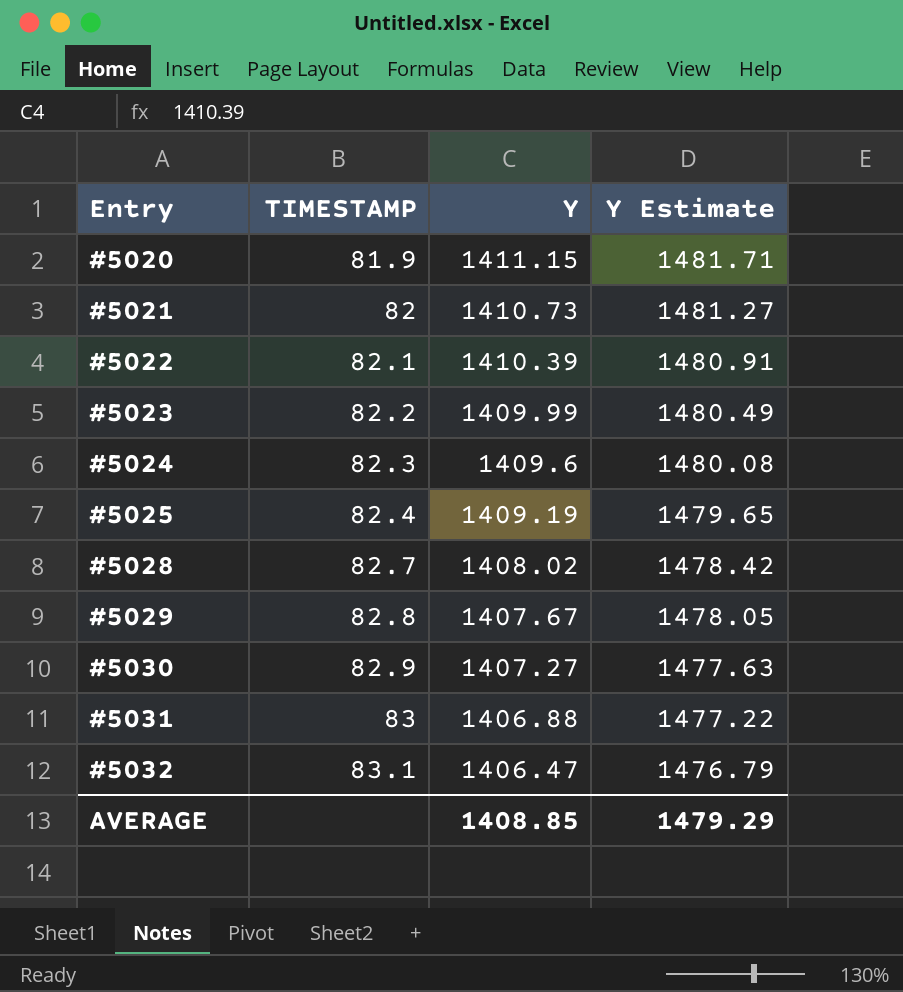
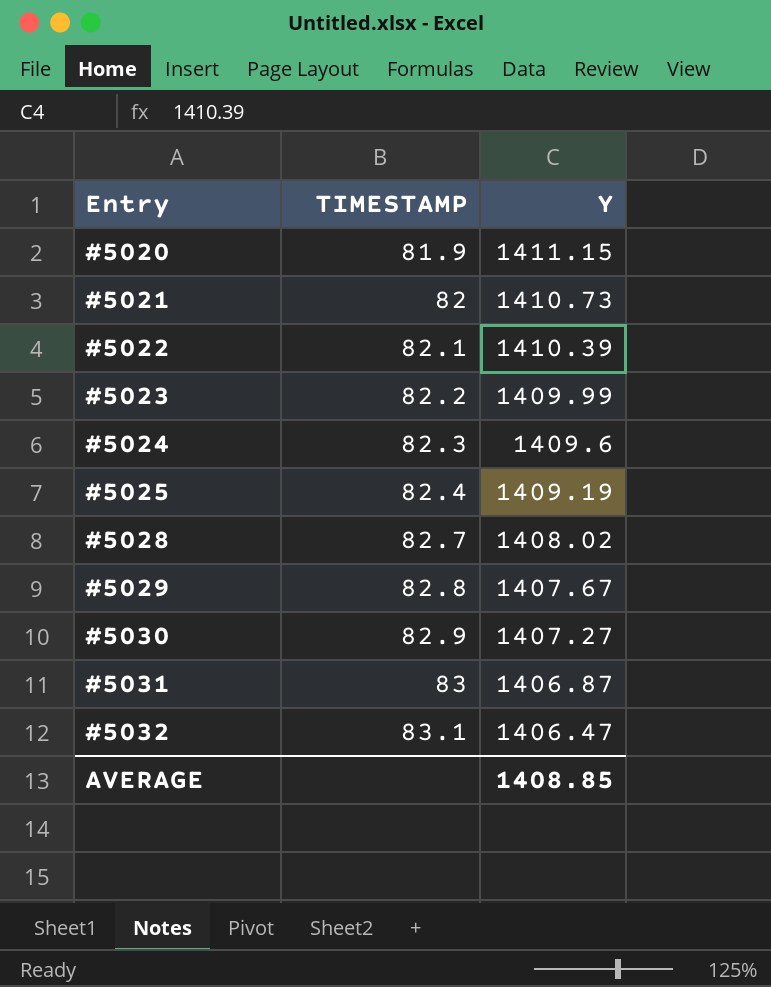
column Y Estimate | formula: [Y] * 1.05 -> none
#5031 | Y: 1406.88 -> 1406.87

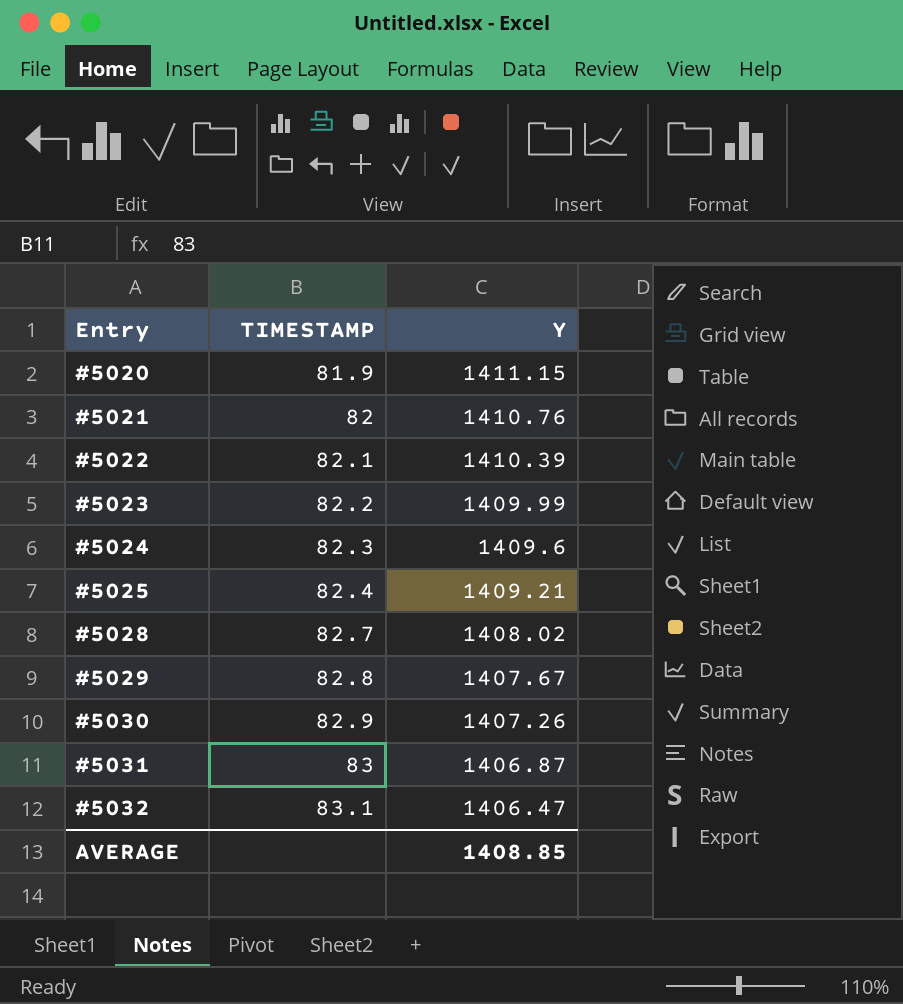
#5021 | Y: 1410.73 -> 1410.76
#5025 | Y: 1409.19 -> 1409.21
#5030 | Y: 1407.27 -> 1407.26

